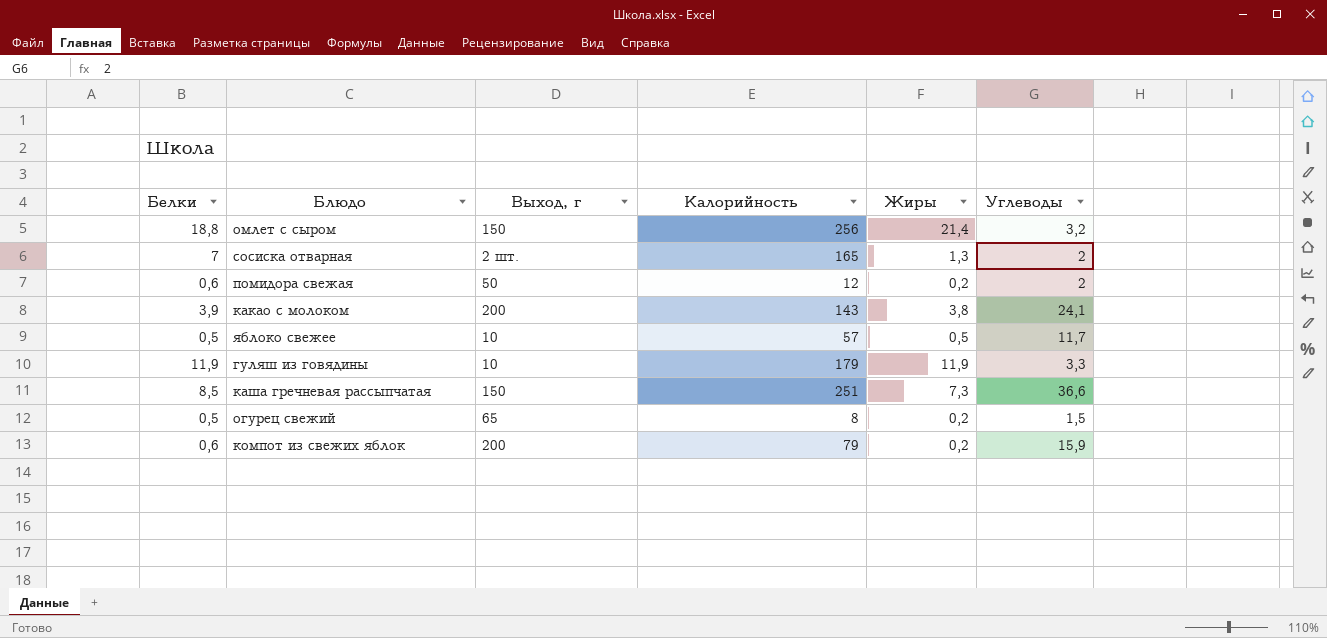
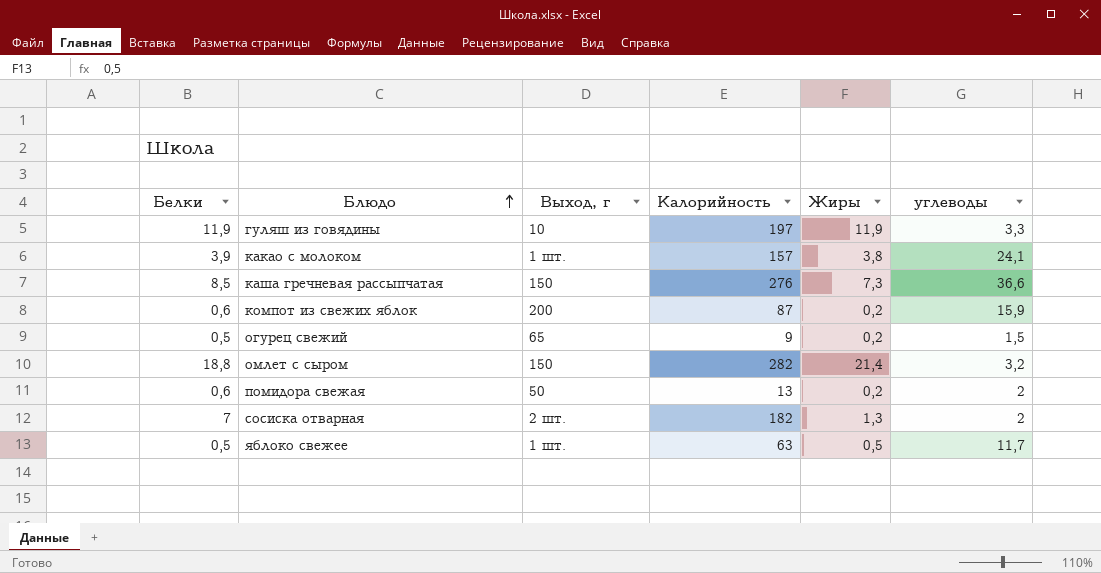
row order: none -> Блюдо ascending
column name: Углеводы -> углеводы
гуляш из говядины | Калорийность: 179 -> 197
какао с молоком | Выход, г: 200 -> 1 шт.
какао с молоком | Калорийность: 143 -> 157
каша гречневая рассыпчатая | Калорийность: 251 -> 276
компот из свежих яблок | Калорийность: 79 -> 87
огурец свежий | Калорийность: 8 -> 9
омлет с сыром | Калорийность: 256 -> 282
помидора свежая | Калорийность: 12 -> 13
сосиска отварная | Калорийность: 165 -> 182
яблоко свежее | Выход, г: 10 -> 1 шт.
яблоко свежее | Калорийность: 57 -> 63

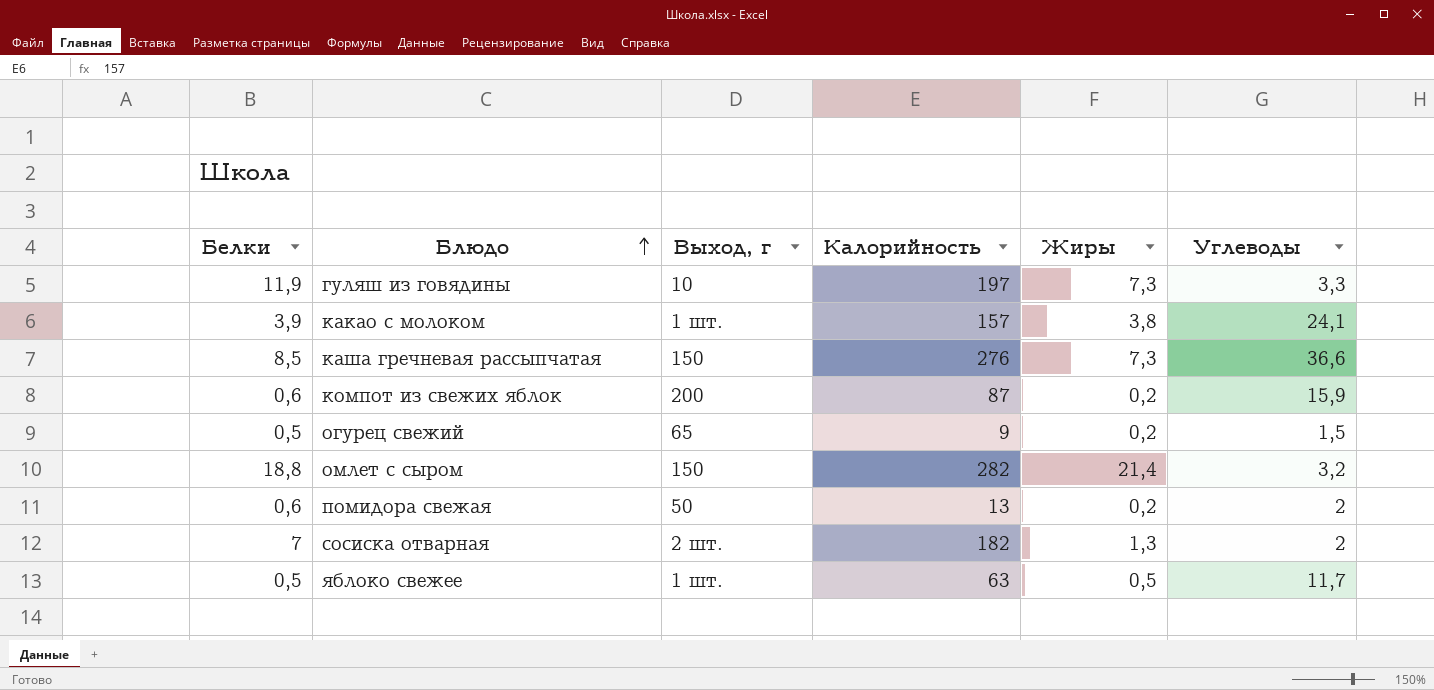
column name: углеводы -> Углеводы
гуляш из говядины | Жиры: 11,9 -> 7,3

